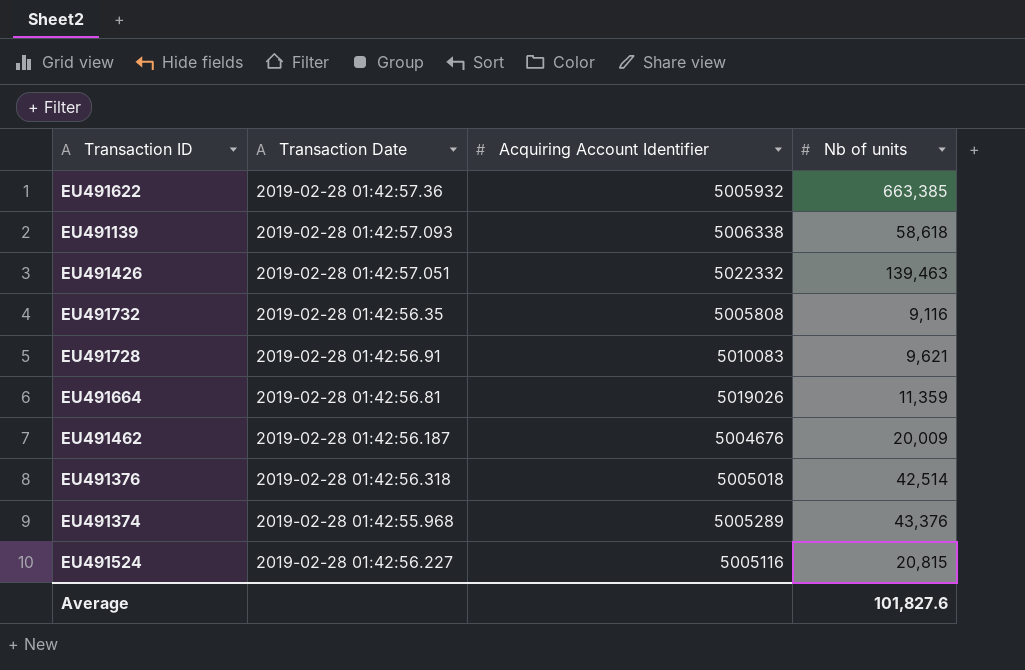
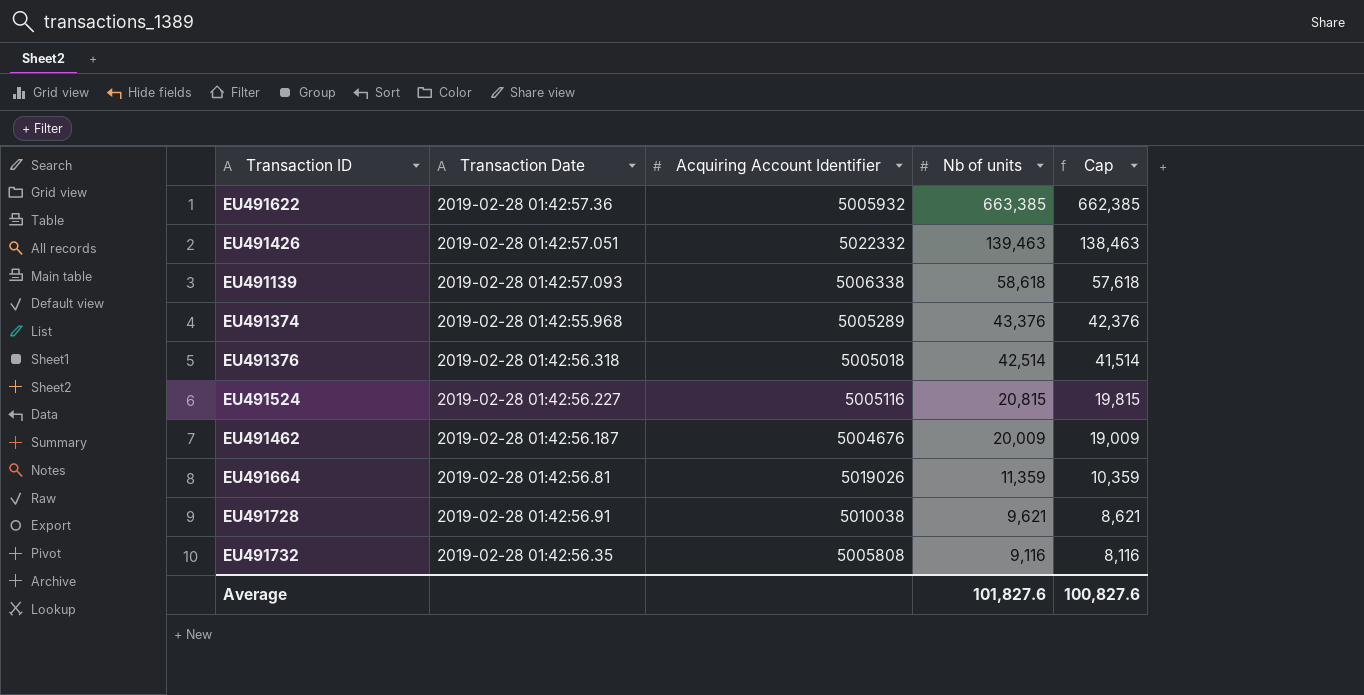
row order: none -> Nb of units descending
column Cap | formula: none -> [Nb of units] - 1000
EU491728 | Acquiring Account Identifier: 5010083 -> 5010038

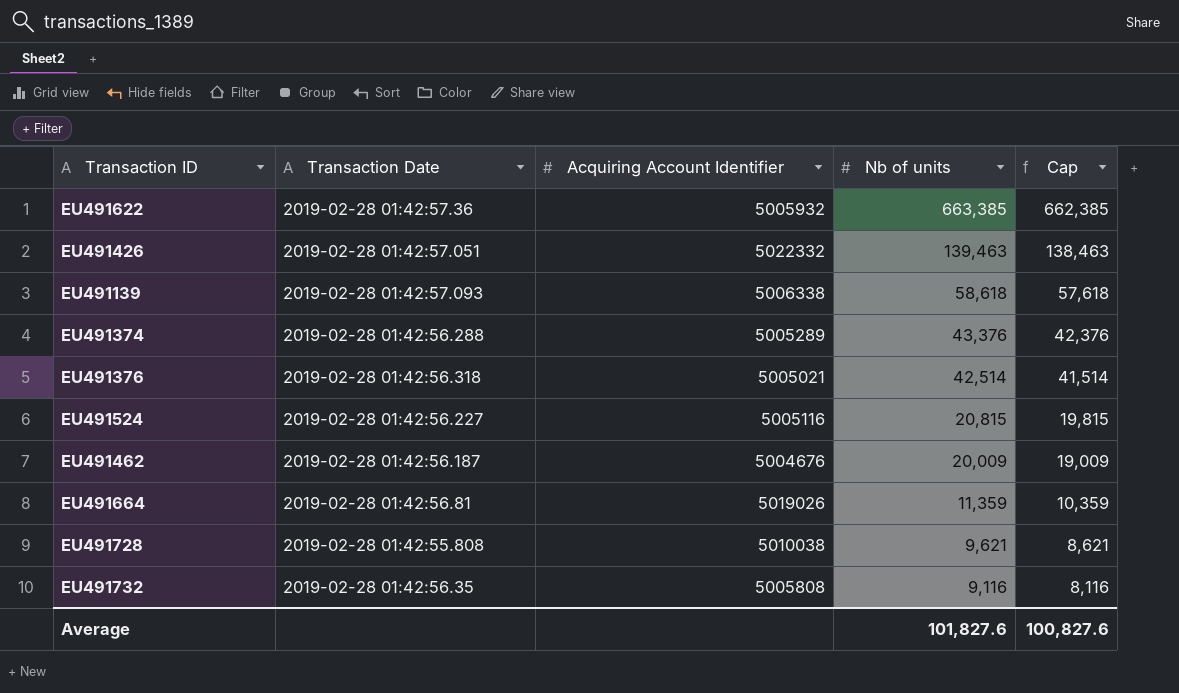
EU491374 | Transaction Date: 2019-02-28 01:42:55.968 -> 2019-02-28 01:42:56.288
EU491376 | Acquiring Account Identifier: 5005018 -> 5005021
EU491728 | Transaction Date: 2019-02-28 01:42:56.91 -> 2019-02-28 01:42:55.808

